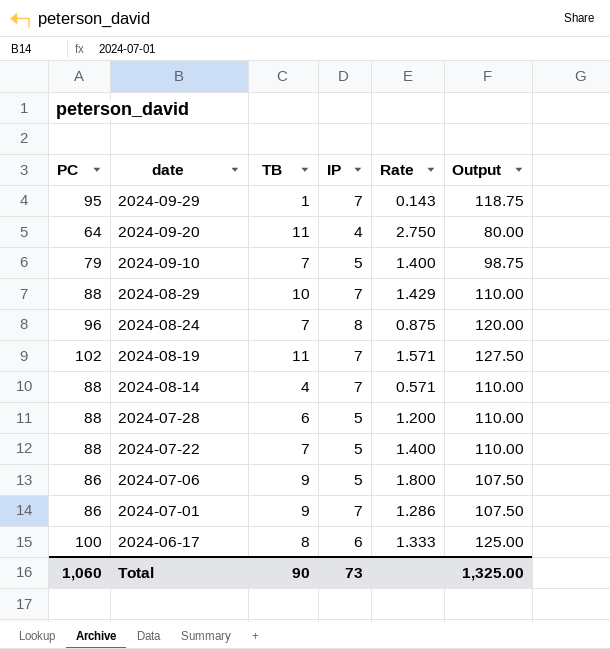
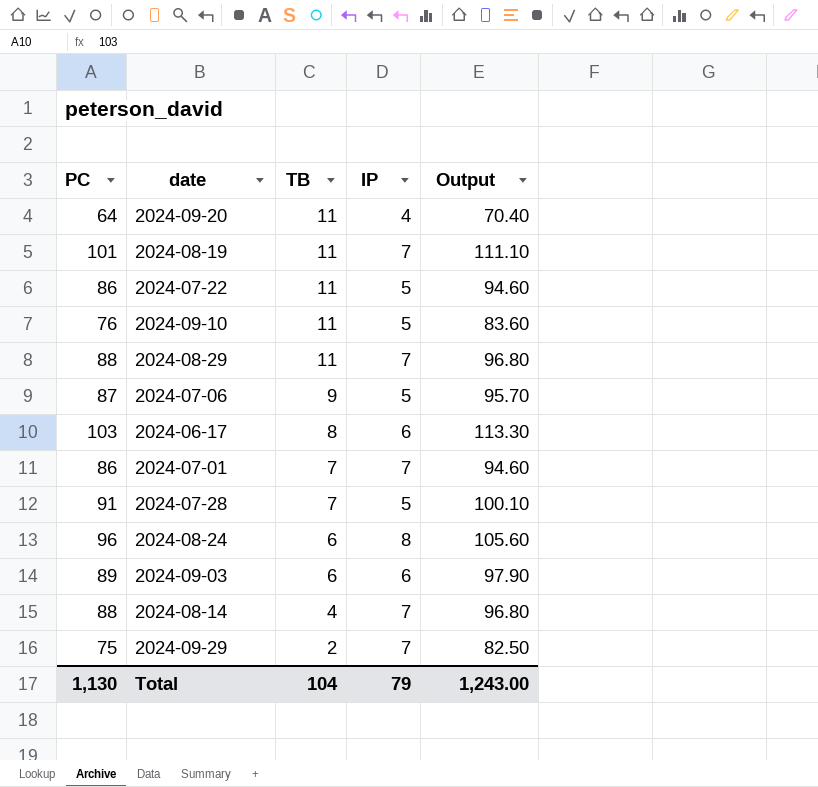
row order: date descending -> TB descending
column Rate | formula: [TB] / [IP] -> none
column Output | formula: [PC] * 1.25 -> [PC] * 1.1
2024-08-19 | PC: 102 -> 101
2024-07-22 | PC: 88 -> 86
2024-07-22 | TB: 7 -> 11
2024-09-10 | PC: 79 -> 76
2024-09-10 | TB: 7 -> 11
2024-08-29 | TB: 10 -> 11
2024-07-06 | PC: 86 -> 87
2024-06-17 | PC: 100 -> 103
2024-07-01 | TB: 9 -> 7
2024-07-28 | PC: 88 -> 91
2024-07-28 | TB: 6 -> 7
2024-08-24 | TB: 7 -> 6
row 2024-09-03: none -> 89 | 6 | 6 | 97.90
2024-09-29 | PC: 95 -> 75
2024-09-29 | TB: 1 -> 2
Total | PC: 1,060 -> 1,130
Total | TB: 90 -> 104
Total | IP: 73 -> 79
Total | Output: 1,325.00 -> 1,243.00

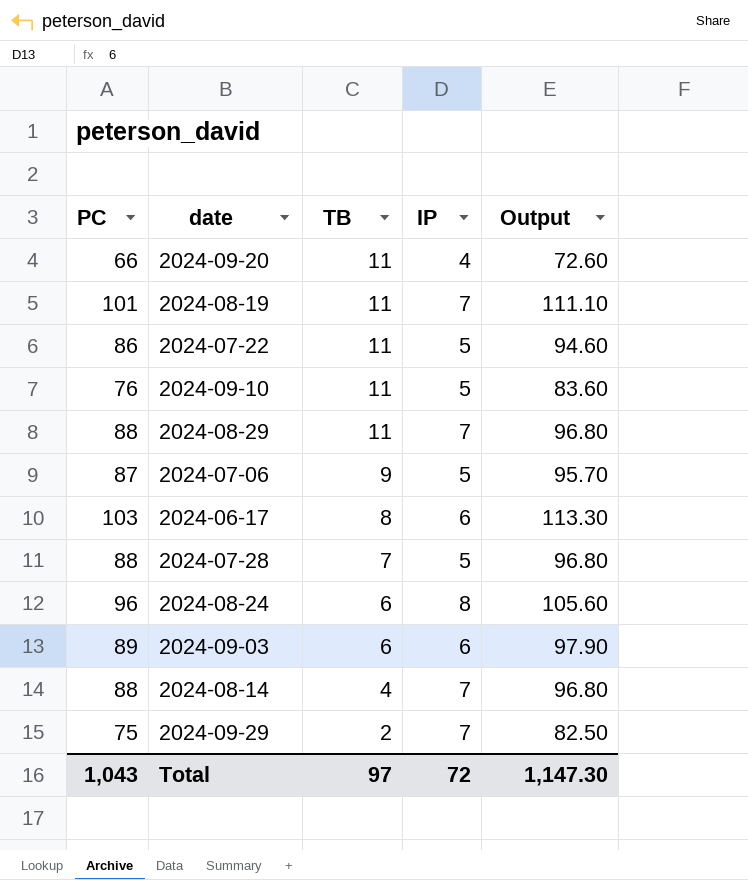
row 2024-07-01: 86 | 7 | 7 | 94.60 -> none
2024-09-20 | PC: 64 -> 66
2024-09-20 | Output: 70.40 -> 72.60
2024-07-28 | PC: 91 -> 88
2024-07-28 | Output: 100.10 -> 96.80
Total | PC: 1,130 -> 1,043
Total | TB: 104 -> 97
Total | IP: 79 -> 72
Total | Output: 1,243.00 -> 1,147.30

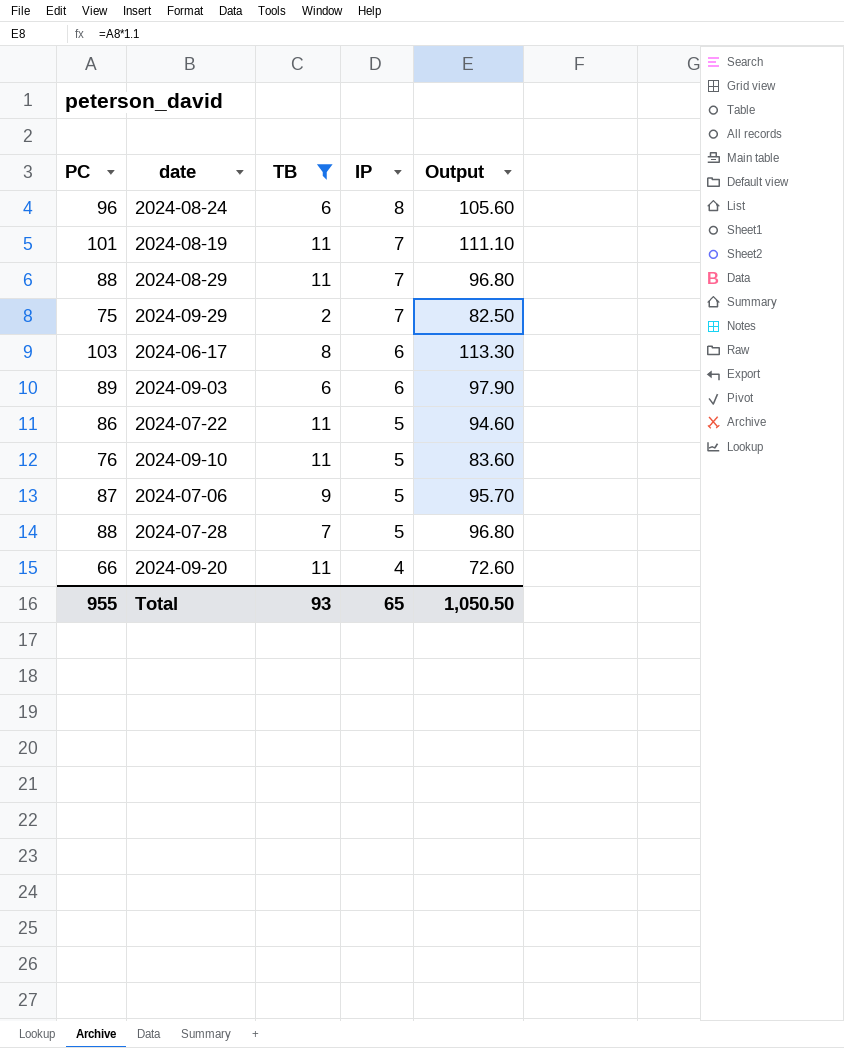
filter: none -> TB != 4
row order: TB descending -> IP descending
Total | PC: 1,043 -> 955
Total | TB: 97 -> 93
Total | IP: 72 -> 65
Total | Output: 1,147.30 -> 1,050.50

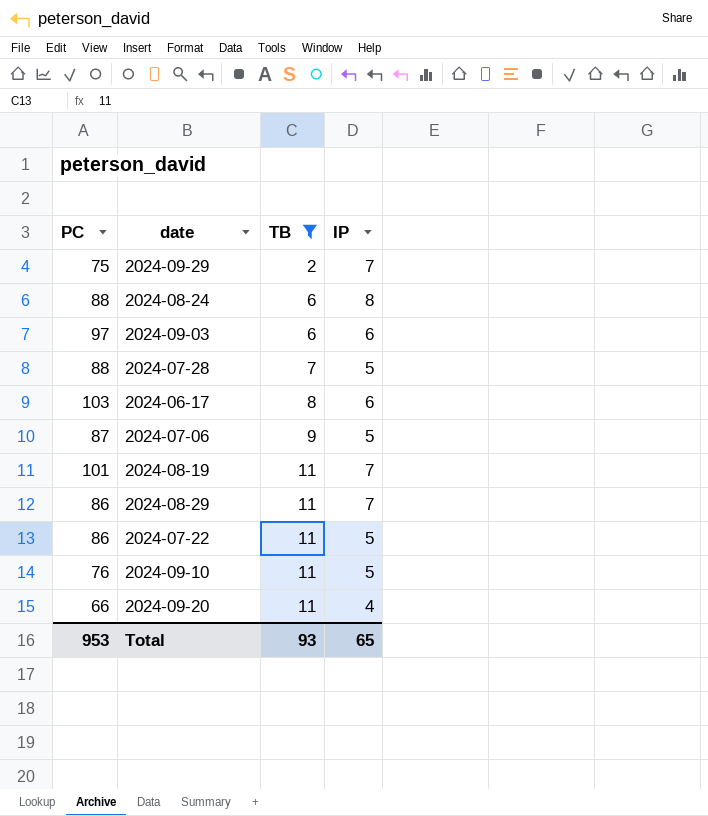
row order: IP descending -> TB ascending
column Output | formula: [PC] * 1.1 -> none
2024-08-24 | PC: 96 -> 88
2024-09-03 | PC: 89 -> 97
2024-08-29 | PC: 88 -> 86
Total | PC: 955 -> 953

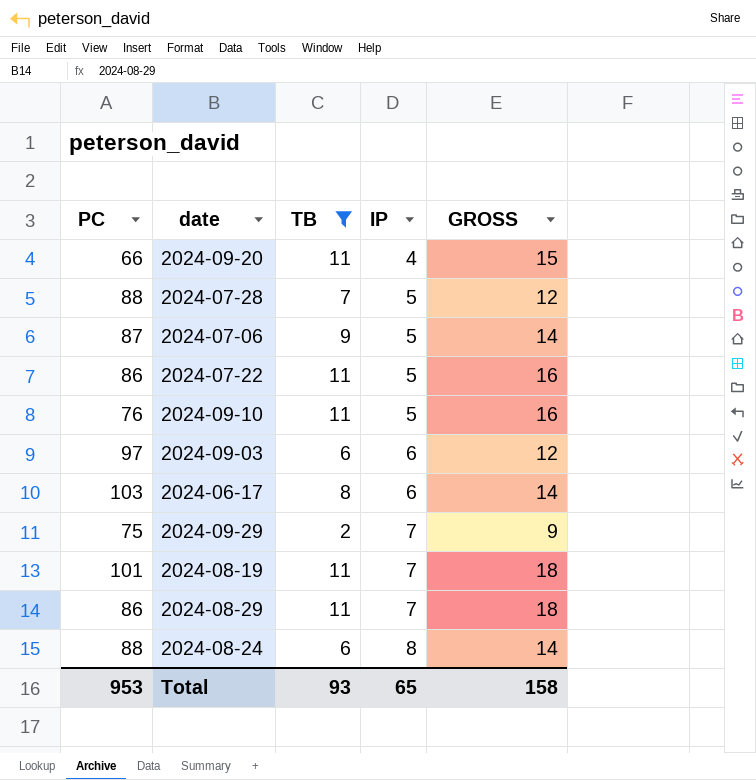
row order: TB ascending -> IP ascending
column GROSS | formula: none -> [TB] + [IP]

